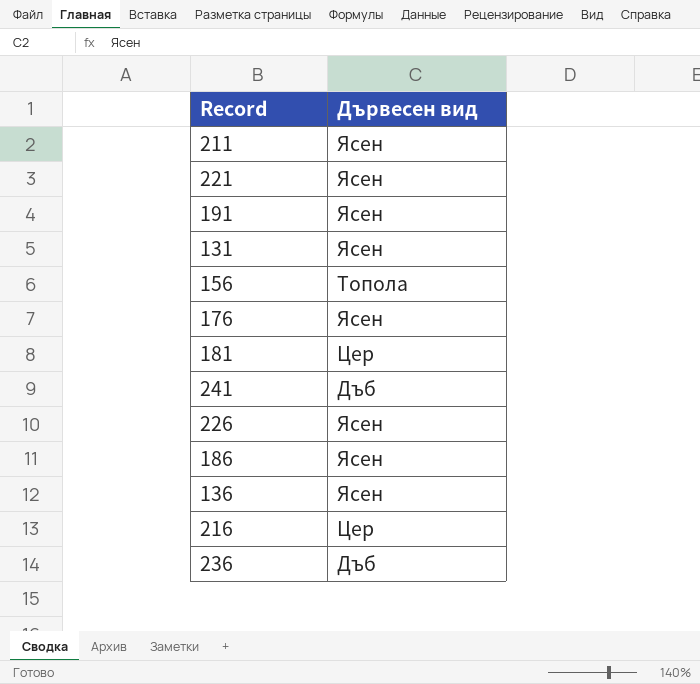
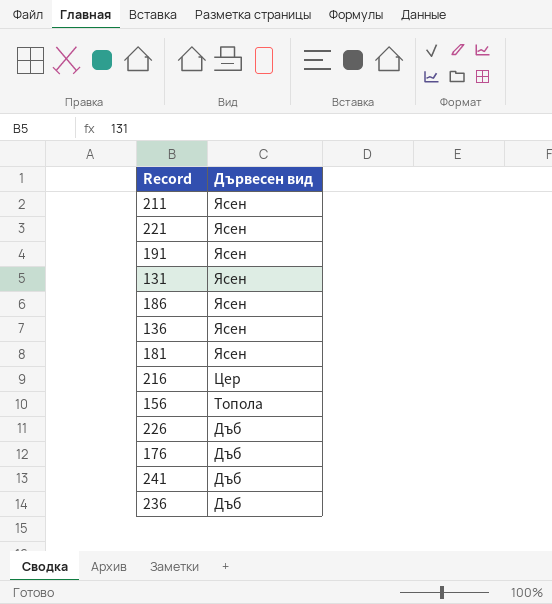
row order: none -> Дървесен вид descending
181 | Дървесен вид: Цер -> Ясен
226 | Дървесен вид: Ясен -> Дъб
176 | Дървесен вид: Ясен -> Дъб

